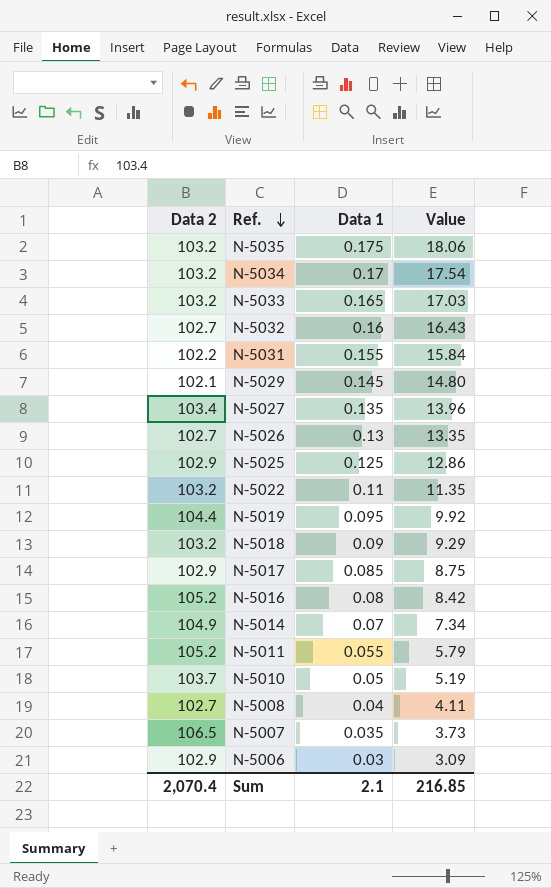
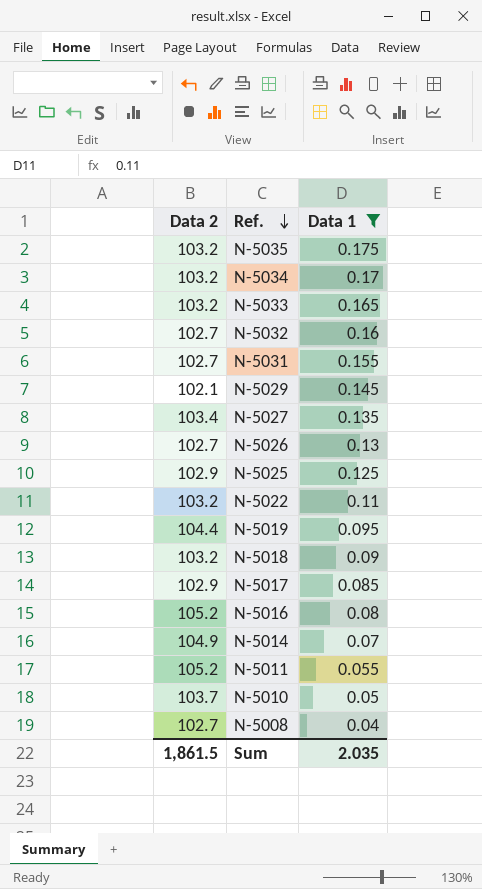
filter: none -> Data 1 >= 0.04
column Value | formula: [Data 2] * [Data 1] -> none
N-5031 | Data 2: 102.2 -> 102.7
Sum | Data 2: 2,070.4 -> 1,861.5
Sum | Data 1: 2.1 -> 2.035

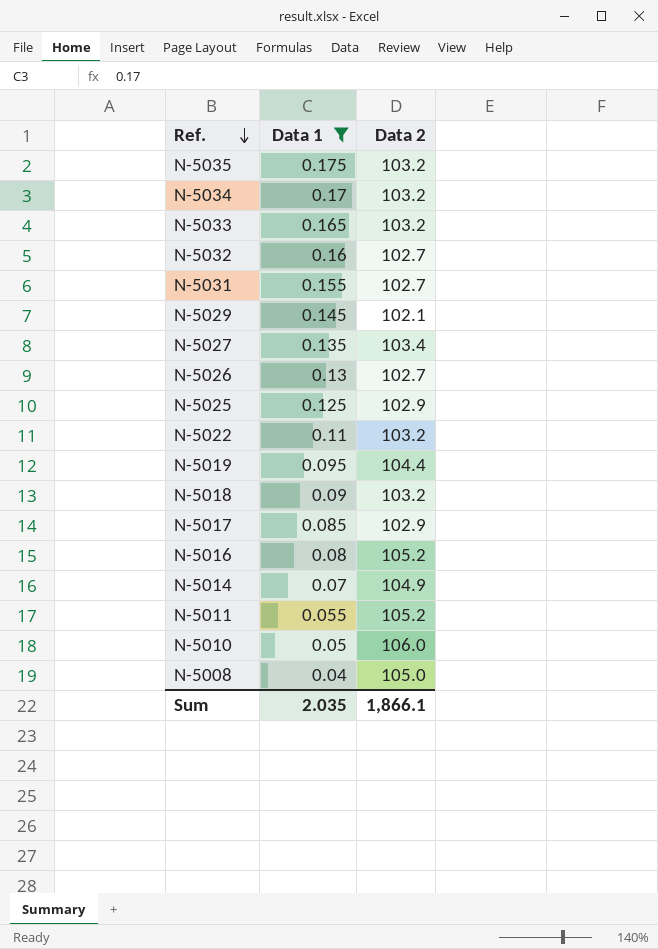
column Data 2 | position: 1 -> 3
N-5010 | Data 2: 103.7 -> 106.0
N-5008 | Data 2: 102.7 -> 105.0
Sum | Data 2: 1,861.5 -> 1,866.1

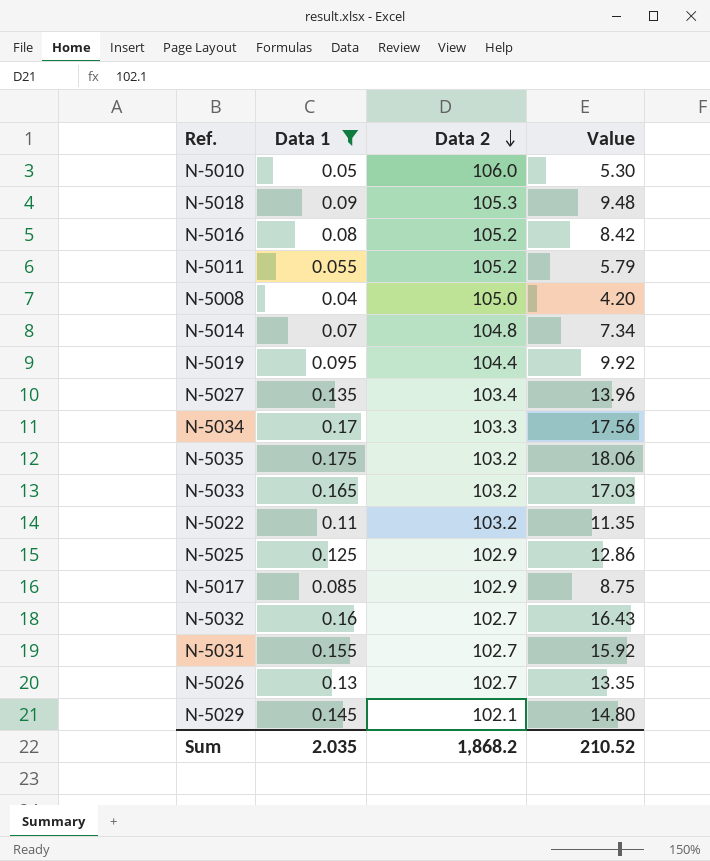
row order: Ref. descending -> Data 2 descending
column Value | formula: none -> [Data 1] * [Data 2]
N-5018 | Data 2: 103.2 -> 105.3
N-5014 | Data 2: 104.9 -> 104.8
N-5034 | Data 2: 103.2 -> 103.3
Sum | Data 2: 1,866.1 -> 1,868.2

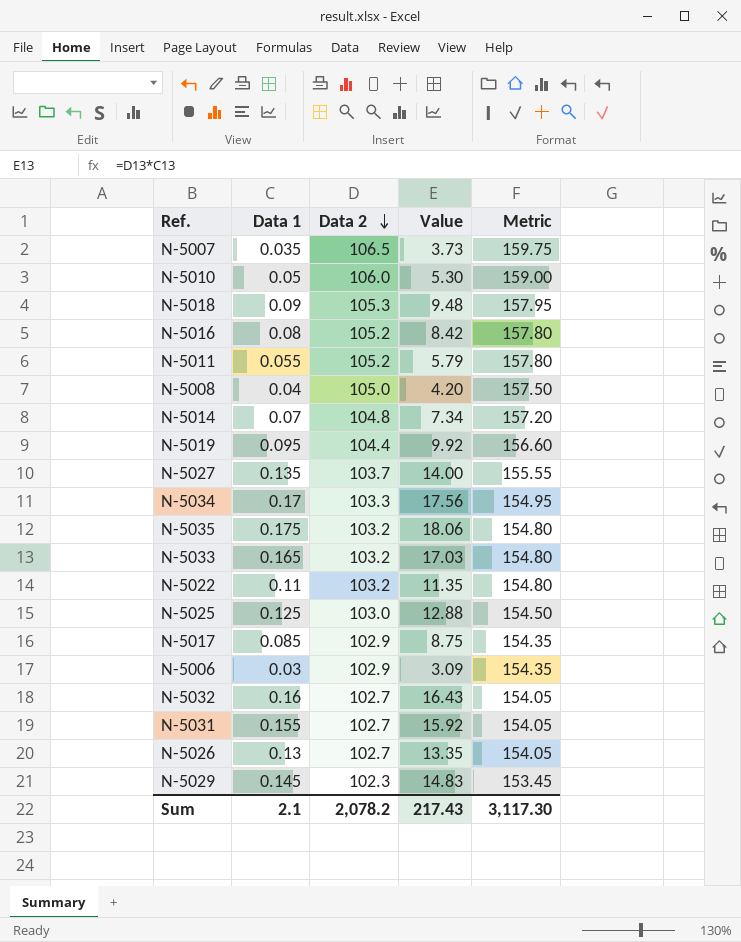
filter: Data 1 >= 0.04 -> none
column Metric | formula: none -> [Data 2] * 1.5
N-5027 | Data 2: 103.4 -> 103.7
N-5027 | Value: 13.96 -> 14.00
N-5025 | Data 2: 102.9 -> 103.0
N-5025 | Value: 12.86 -> 12.88
N-5029 | Data 2: 102.1 -> 102.3
N-5029 | Value: 14.80 -> 14.83
Sum | Data 1: 2.035 -> 2.1
Sum | Data 2: 1,868.2 -> 2,078.2
Sum | Value: 210.52 -> 217.43

